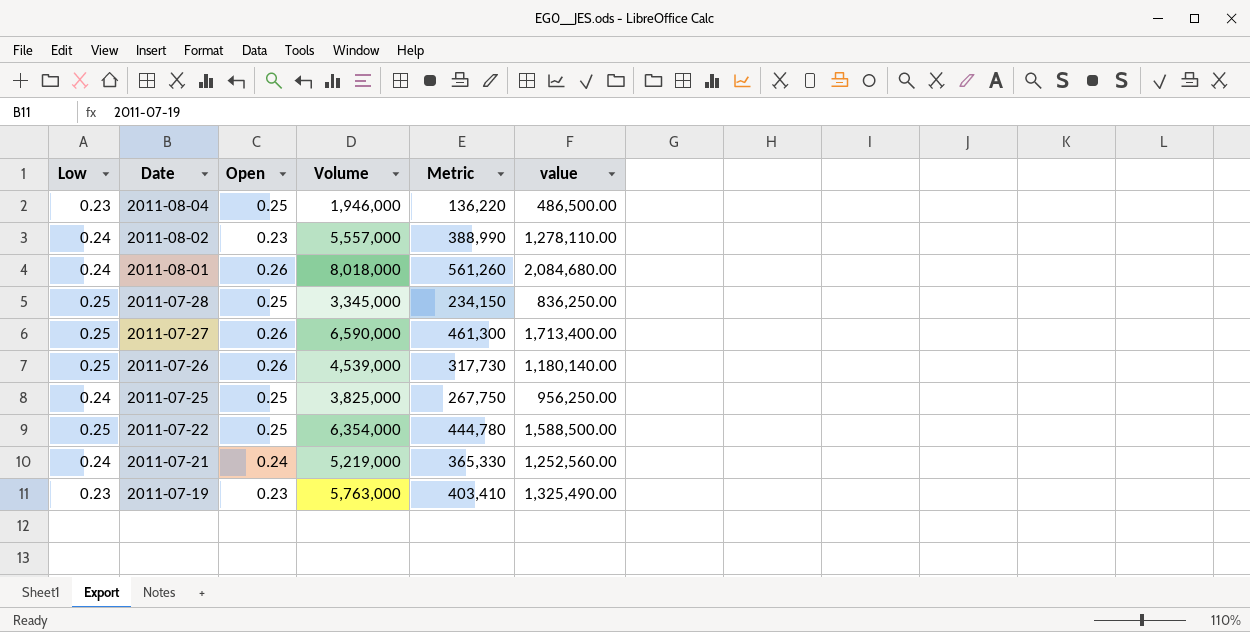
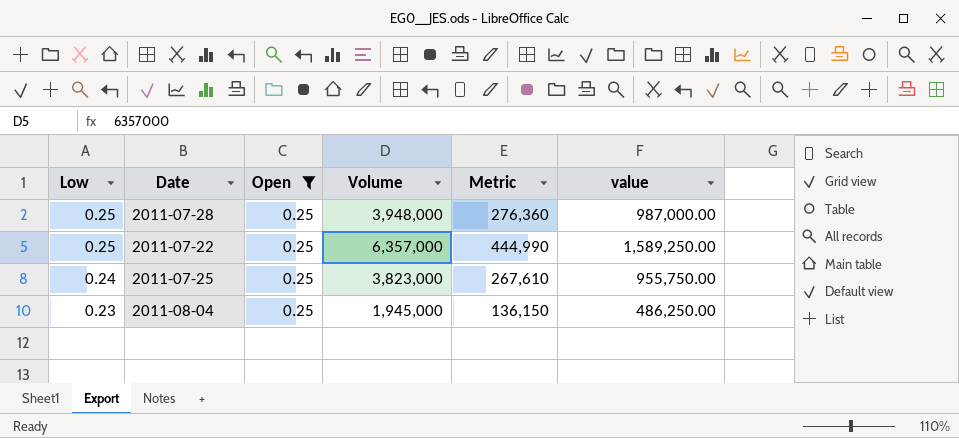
filter: none -> Open = 0.25
row order: Date descending -> Low descending
2011-07-28 | Volume: 3,345,000 -> 3,948,000
2011-07-28 | Metric: 234,150 -> 276,360
2011-07-28 | value: 836,250.00 -> 987,000.00
2011-07-22 | Volume: 6,354,000 -> 6,357,000
2011-07-22 | Metric: 444,780 -> 444,990
2011-07-22 | value: 1,588,500.00 -> 1,589,250.00
2011-07-25 | Volume: 3,825,000 -> 3,823,000
2011-07-25 | Metric: 267,750 -> 267,610
2011-07-25 | value: 956,250.00 -> 955,750.00
2011-08-04 | Volume: 1,946,000 -> 1,945,000
2011-08-04 | Metric: 136,220 -> 136,150
2011-08-04 | value: 486,500.00 -> 486,250.00

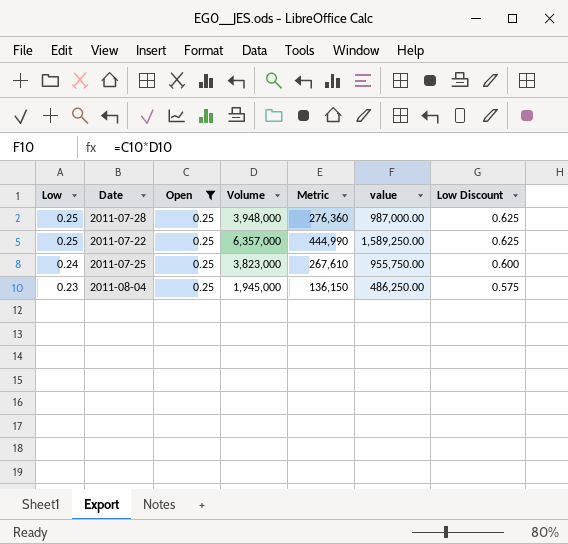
column Low Discount | formula: none -> [Low] * 2.5

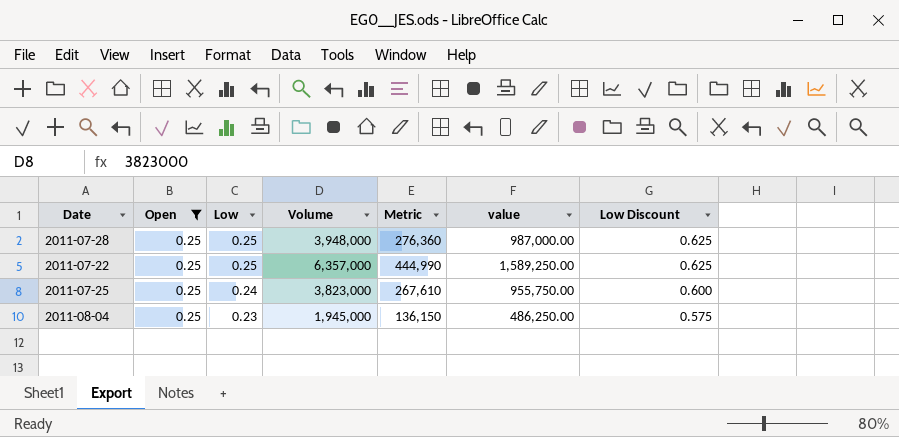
column Low | position: 1 -> 3

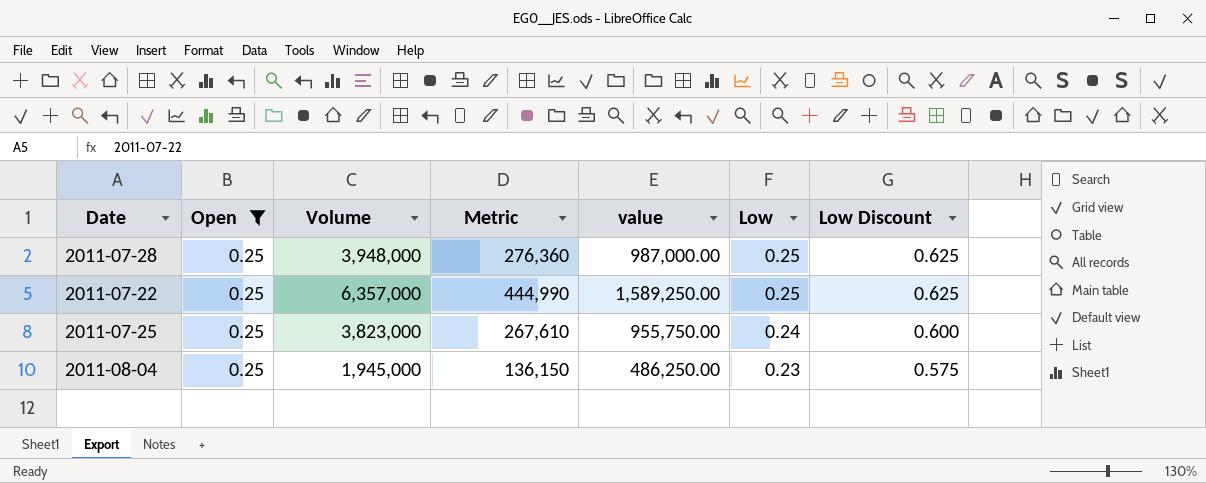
column Low | position: 3 -> 6

